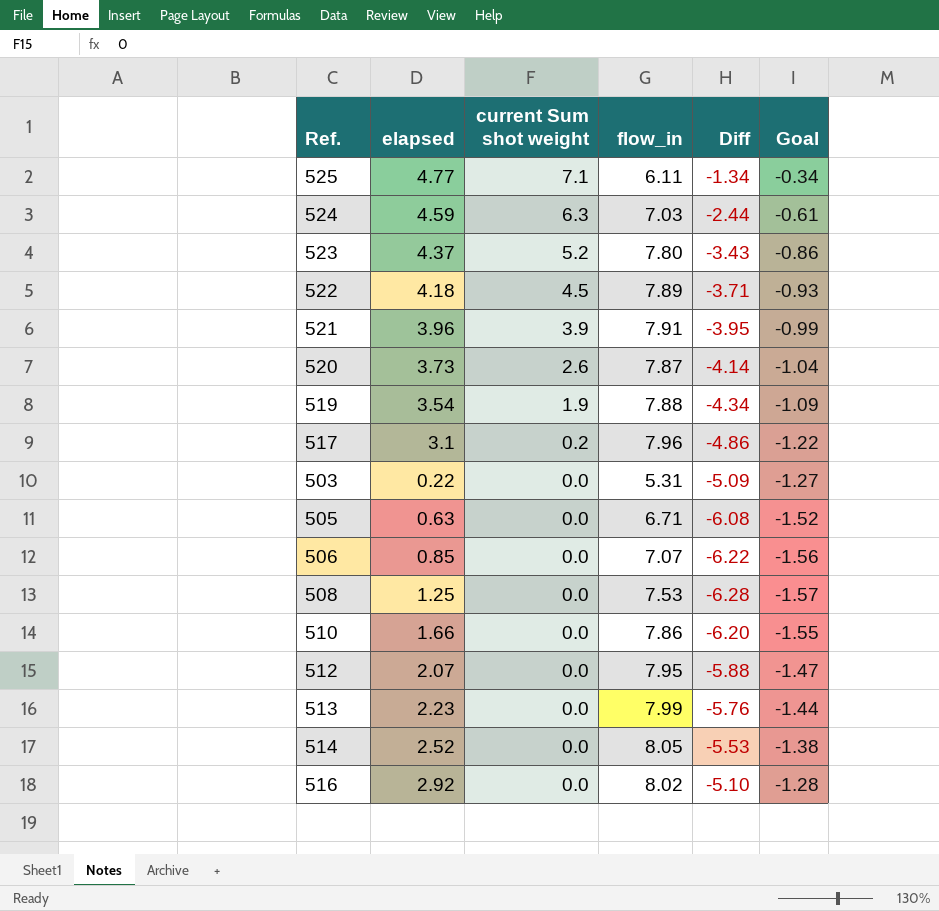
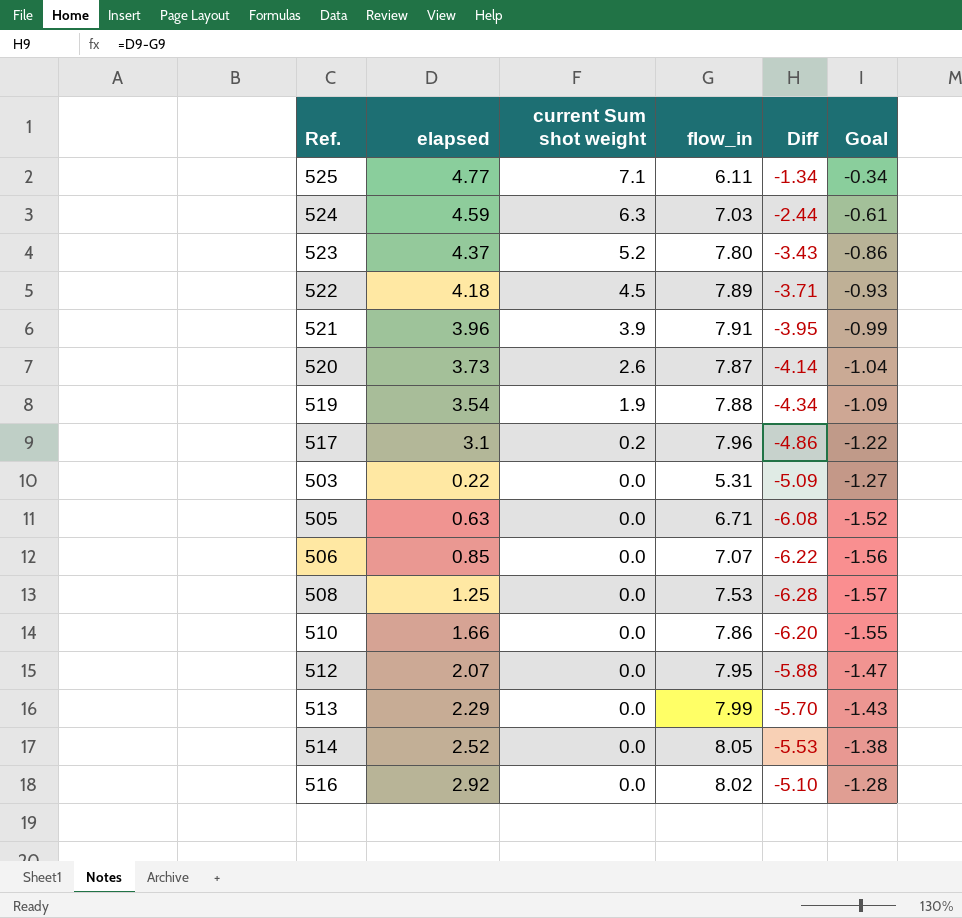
513 | elapsed: 2.23 -> 2.29
513 | Diff: -5.76 -> -5.70
513 | Goal: -1.44 -> -1.43

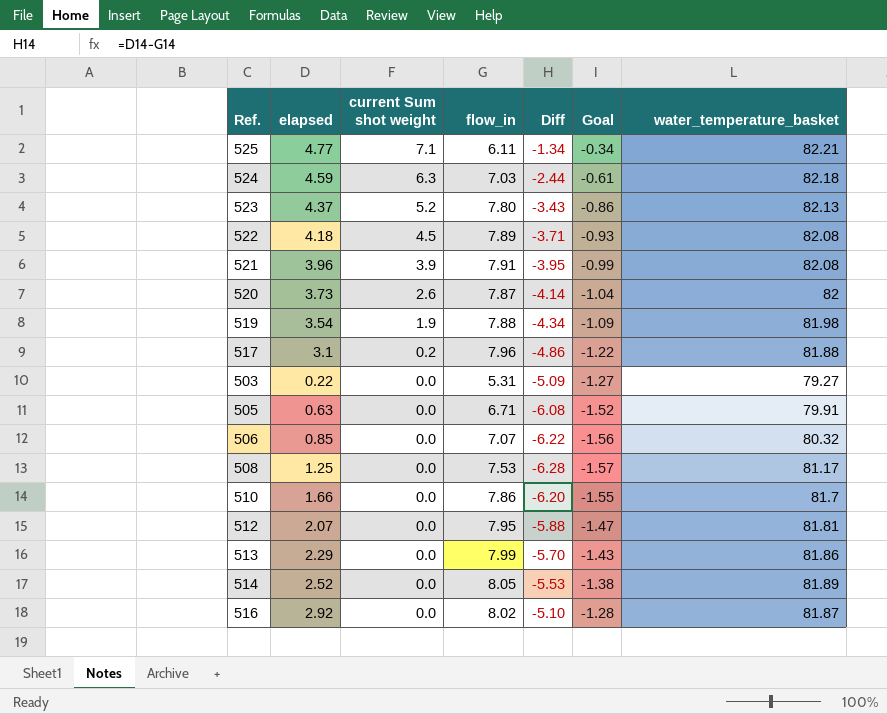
column water_temperature_basket | position: none -> 7

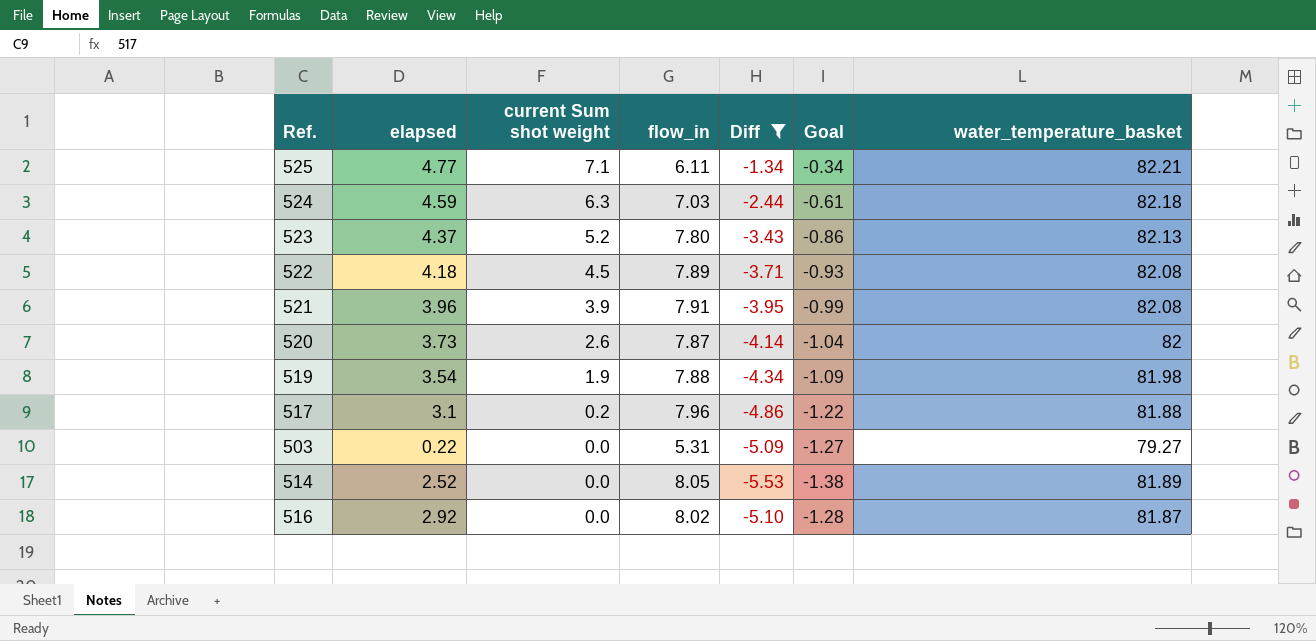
filter: none -> Diff >= -5.53

